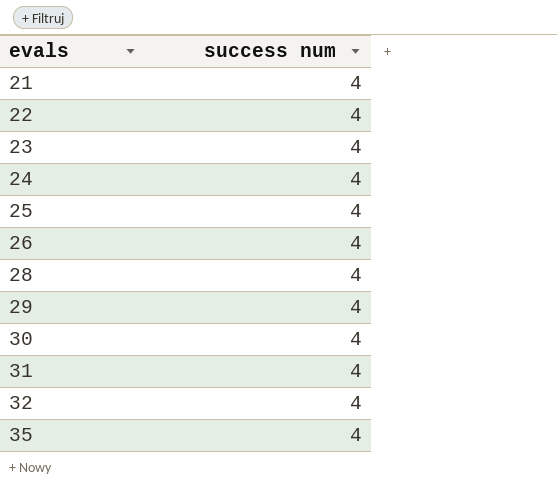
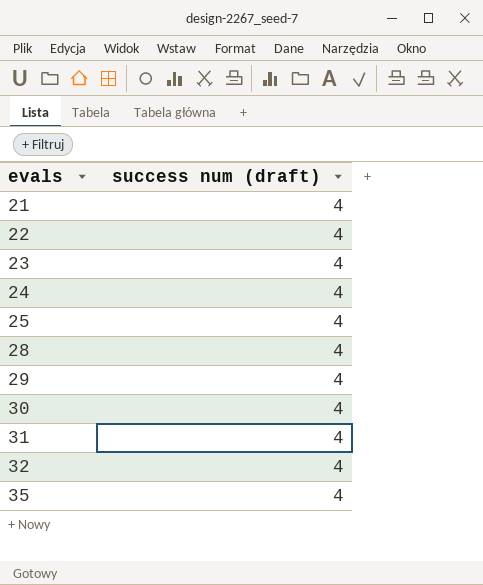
column name: success num -> success num (draft)
row 26: 4 -> none

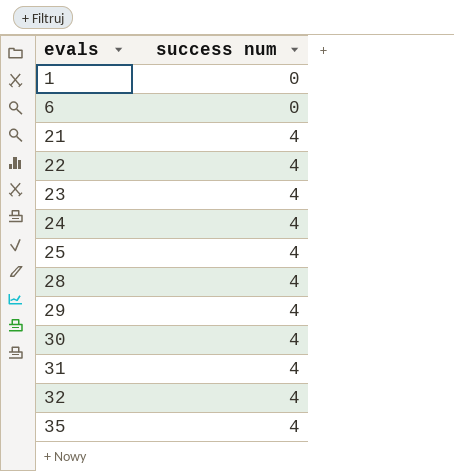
column name: success num (draft) -> success num
row 1: none -> 0
row 6: none -> 0

